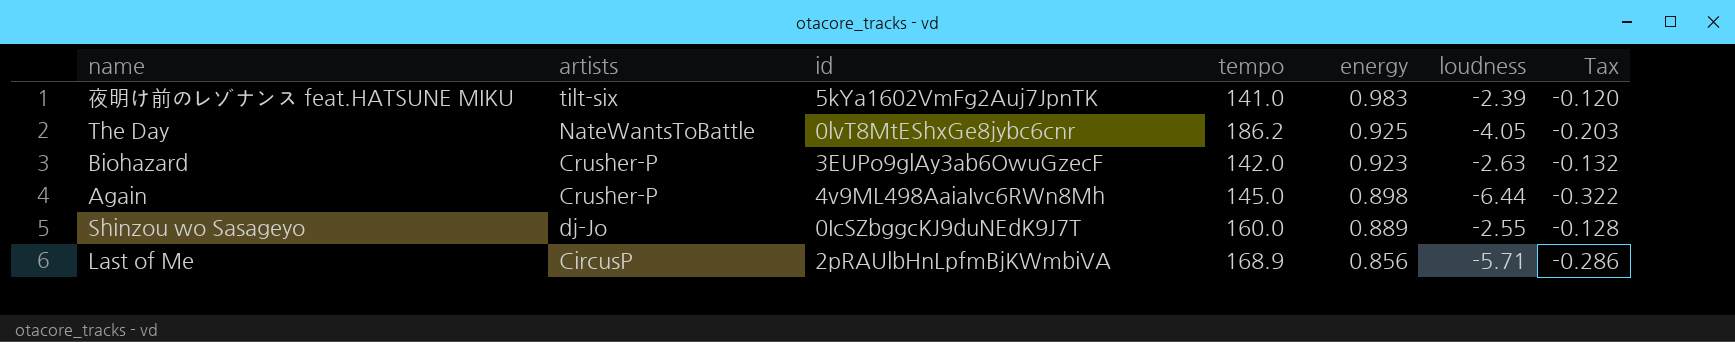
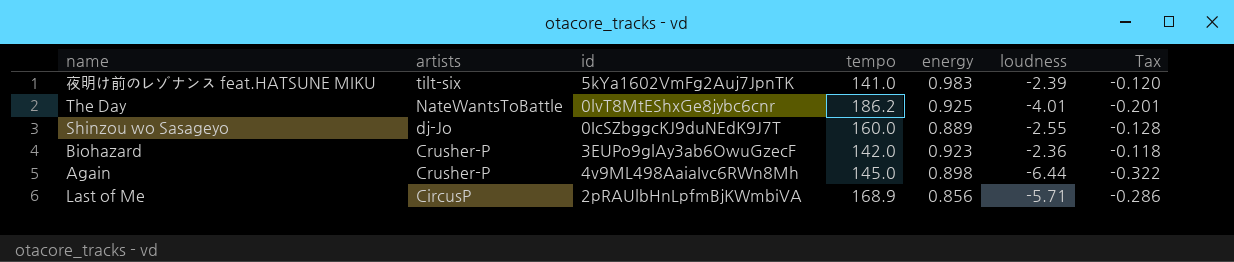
row order: energy descending -> artists descending
The Day | loudness: -4.05 -> -4.01
The Day | Tax: -0.203 -> -0.201
Biohazard | loudness: -2.63 -> -2.36
Biohazard | Tax: -0.132 -> -0.118

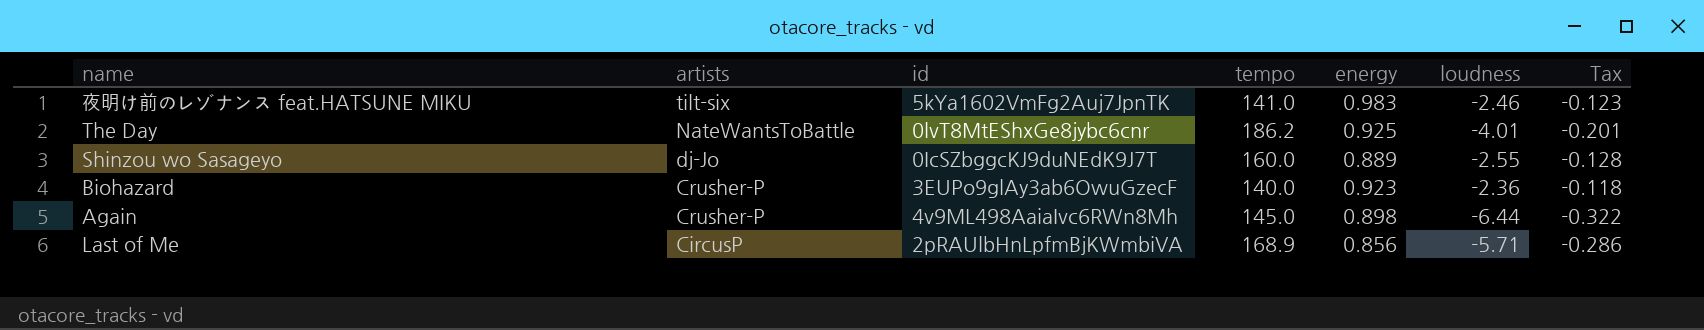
夜明け前のレゾナンス feat.HATSUNE MIKU | loudness: -2.39 -> -2.46
夜明け前のレゾナンス feat.HATSUNE MIKU | Tax: -0.120 -> -0.123
Biohazard | tempo: 142.0 -> 140.0

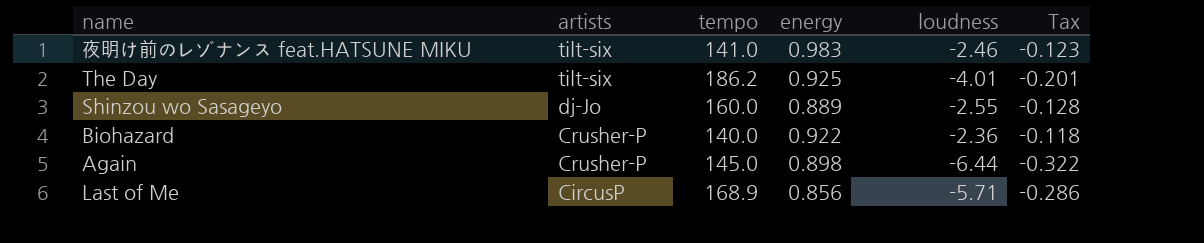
column id | position: 3 -> none
The Day | artists: NateWantsToBattle -> tilt-six
Biohazard | energy: 0.923 -> 0.922

